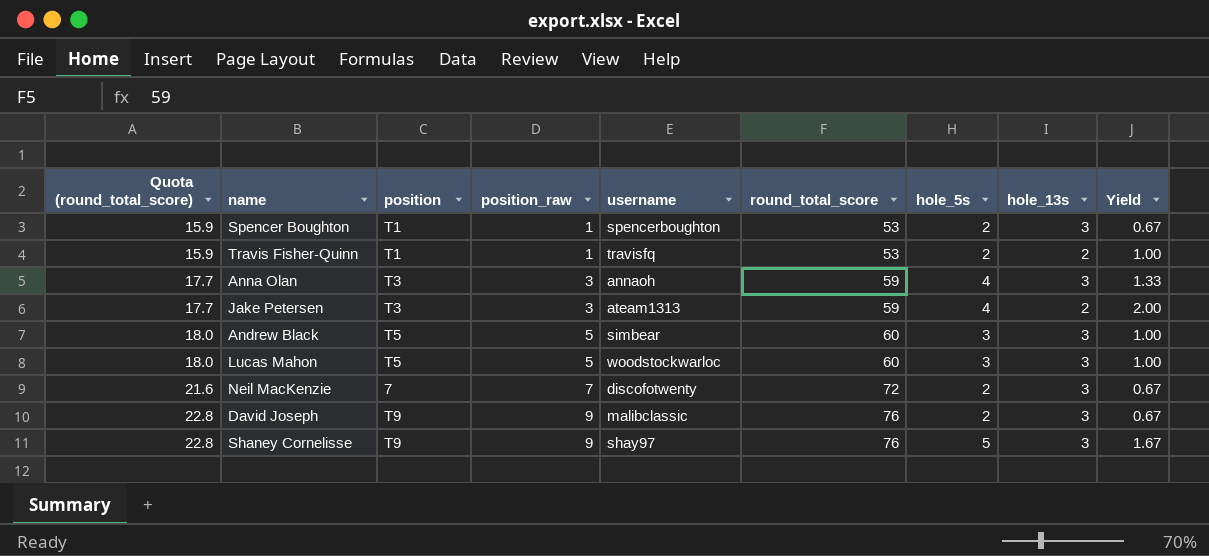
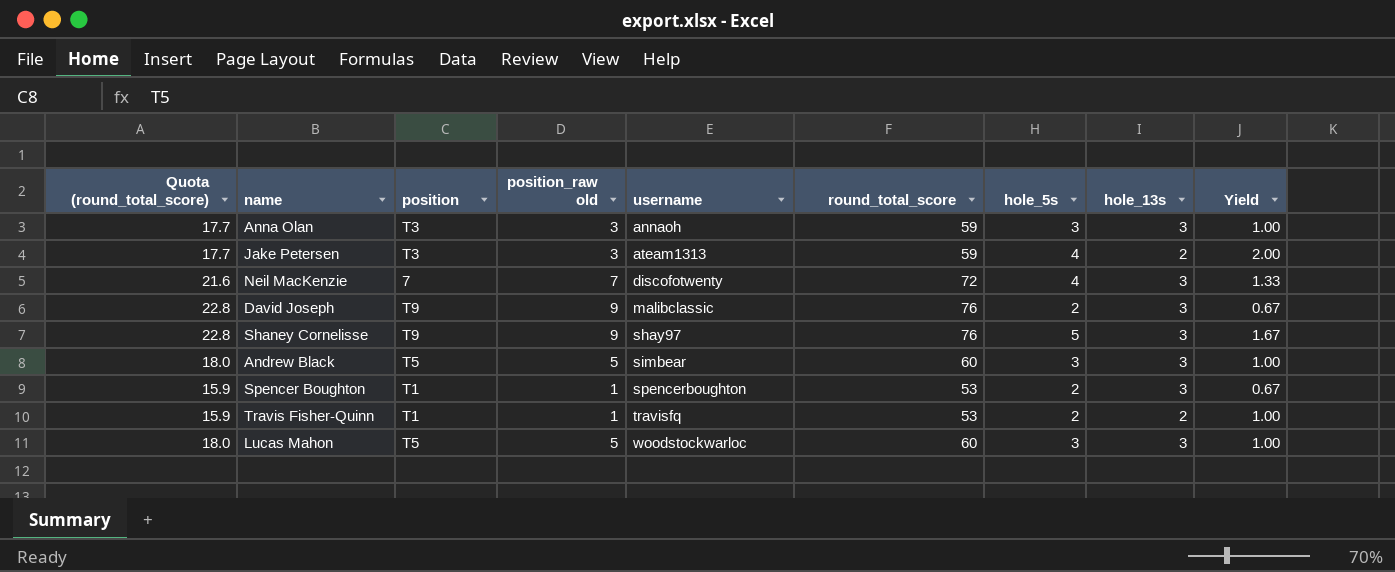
row order: Quota (round_total_score) ascending -> username ascending
column name: position_raw -> position_raw old
Anna Olan | hole_5s: 4 -> 3
Anna Olan | Yield: 1.33 -> 1.00
Neil MacKenzie | hole_5s: 2 -> 4
Neil MacKenzie | Yield: 0.67 -> 1.33

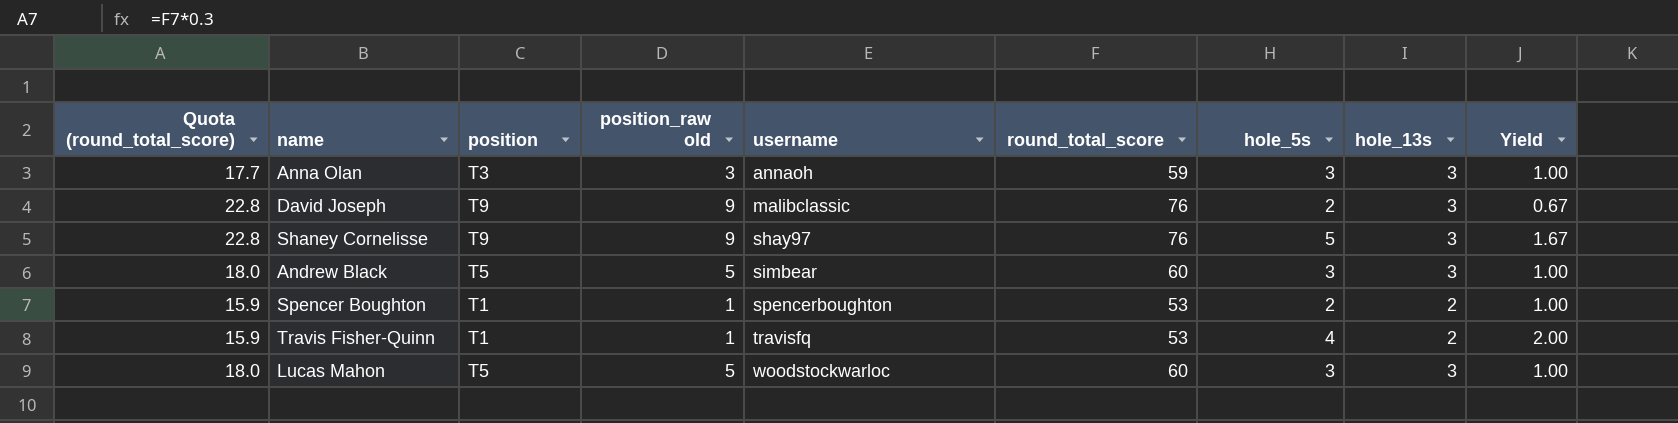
row Jake Petersen: 17.7 | T3 | 3 | ateam1313 | 59 | 4 | 2 | 2.00 -> none
row Neil MacKenzie: 21.6 | 7 | 7 | discofotwenty | 72 | 4 | 3 | 1.33 -> none
Spencer Boughton | hole_13s: 3 -> 2
Spencer Boughton | Yield: 0.67 -> 1.00
Travis Fisher-Quinn | hole_5s: 2 -> 4
Travis Fisher-Quinn | Yield: 1.00 -> 2.00

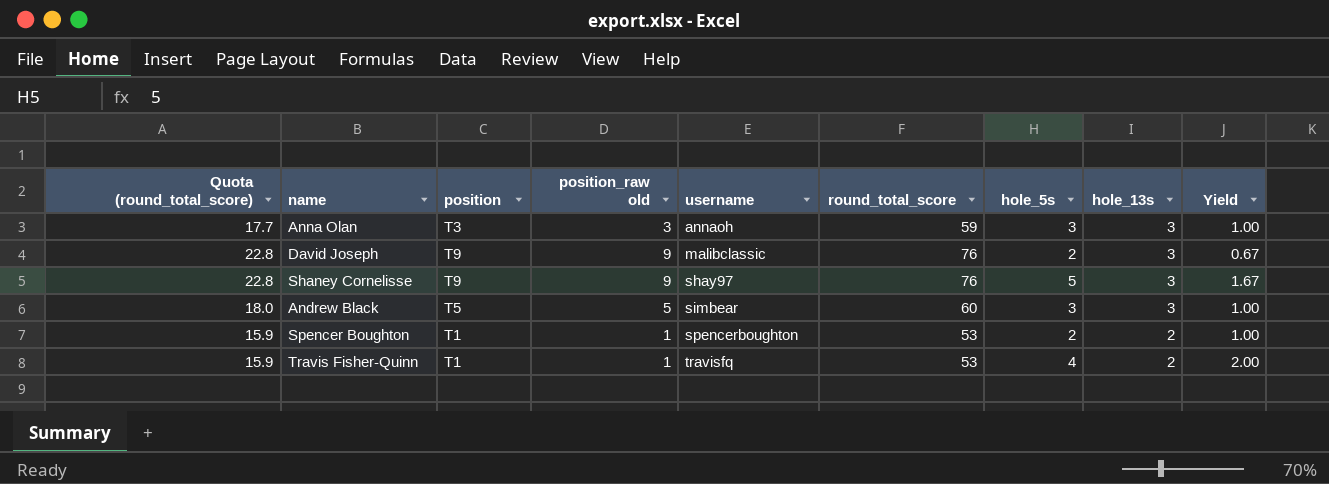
row Lucas Mahon: 18.0 | T5 | 5 | woodstockwarloc | 60 | 3 | 3 | 1.00 -> none

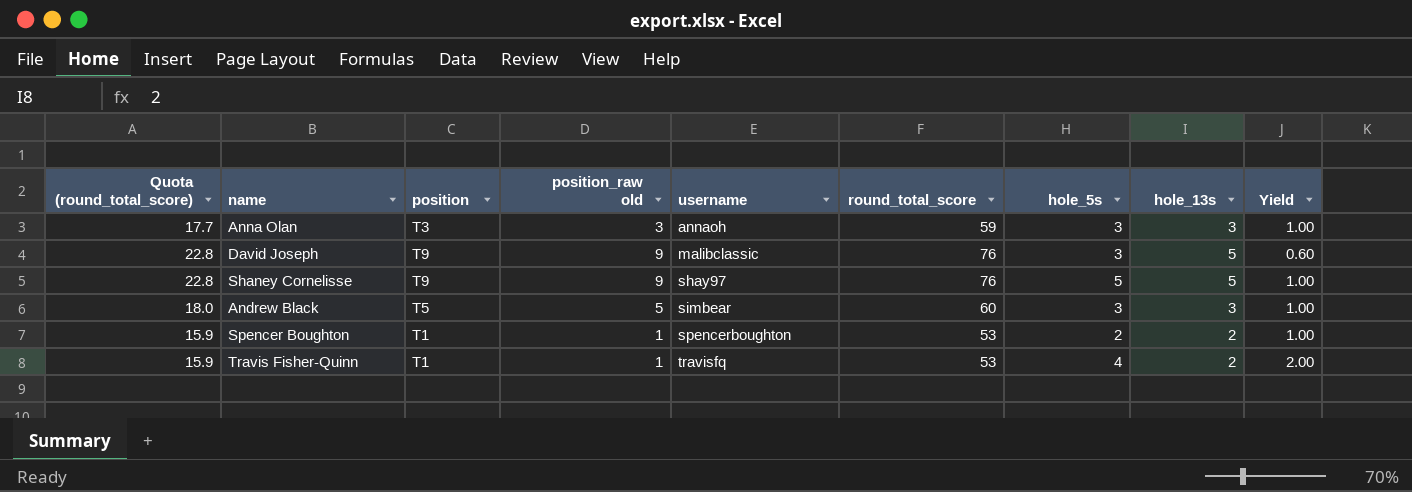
David Joseph | hole_5s: 2 -> 3
David Joseph | hole_13s: 3 -> 5
David Joseph | Yield: 0.67 -> 0.60
Shaney Cornelisse | hole_13s: 3 -> 5
Shaney Cornelisse | Yield: 1.67 -> 1.00

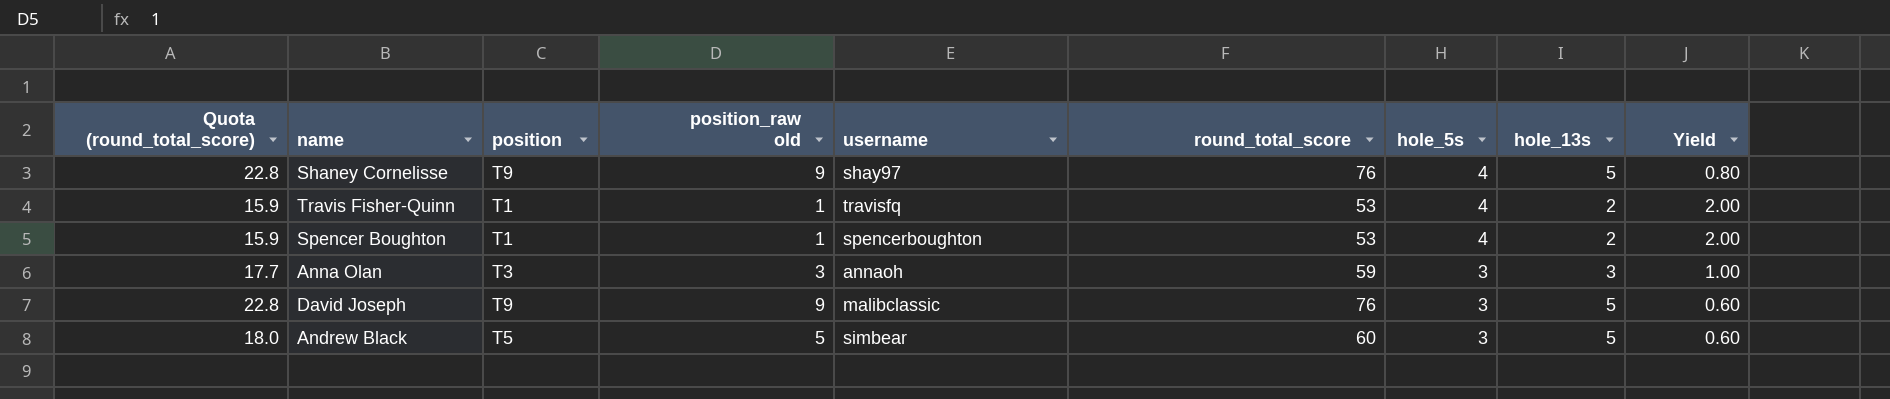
row order: username ascending -> hole_5s descending
Shaney Cornelisse | hole_5s: 5 -> 4
Shaney Cornelisse | Yield: 1.00 -> 0.80
Spencer Boughton | hole_5s: 2 -> 4
Spencer Boughton | Yield: 1.00 -> 2.00
Andrew Black | hole_13s: 3 -> 5
Andrew Black | Yield: 1.00 -> 0.60

